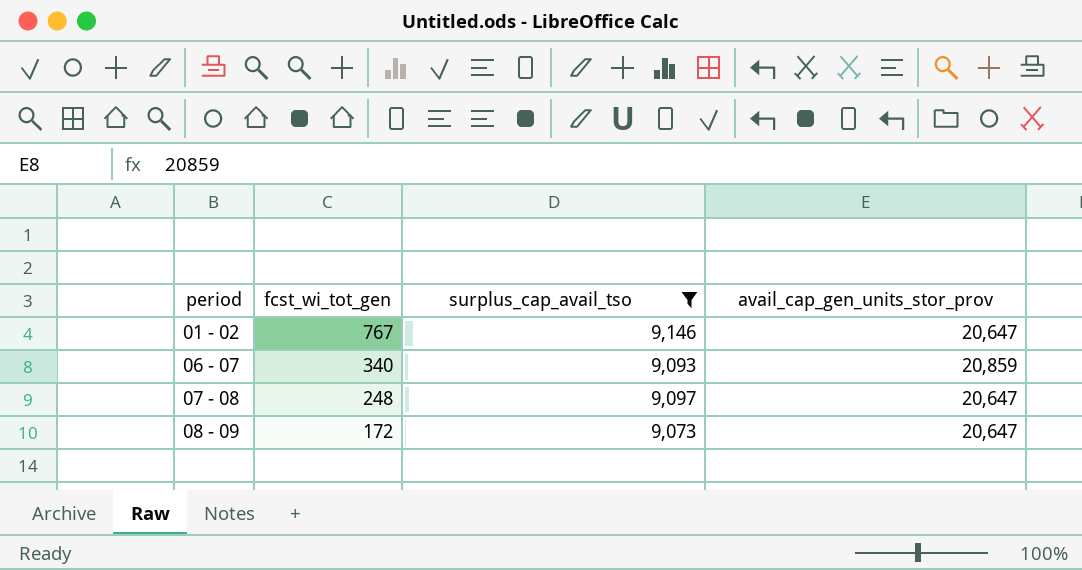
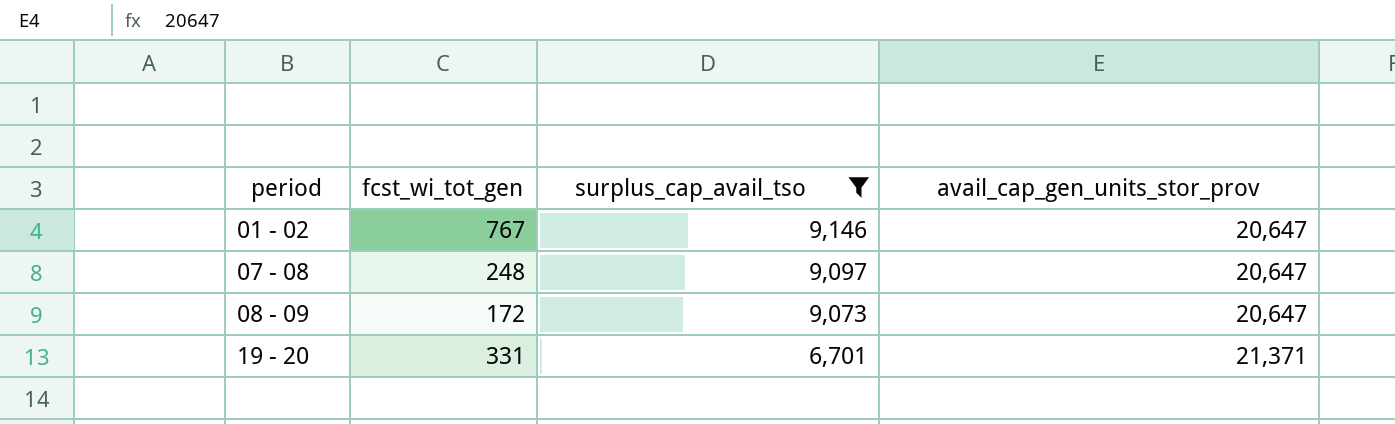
row 06 - 07: 340 | 9,093 | 20,859 -> none
row 19 - 20: none -> 331 | 6,701 | 21,371

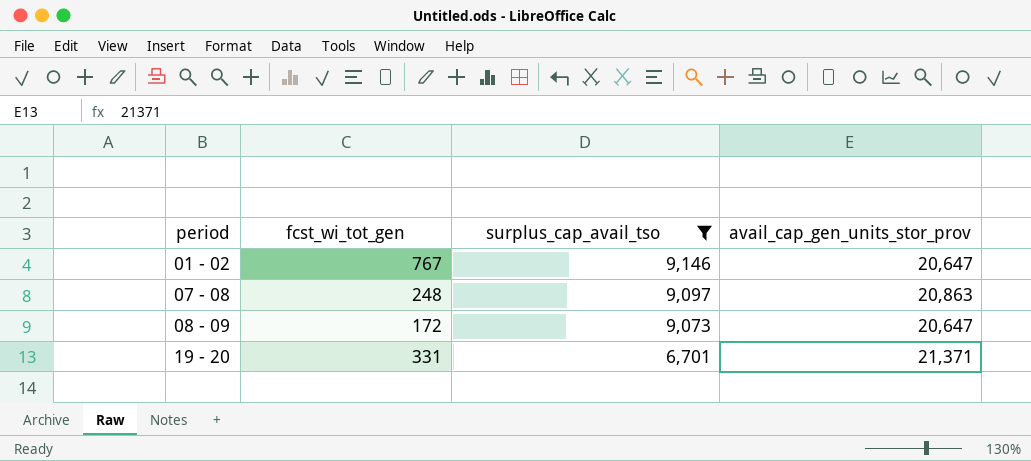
07 - 08 | avail_cap_gen_units_stor_prov: 20,647 -> 20,863

